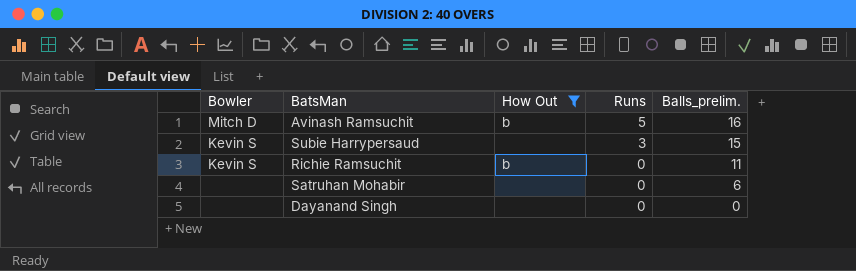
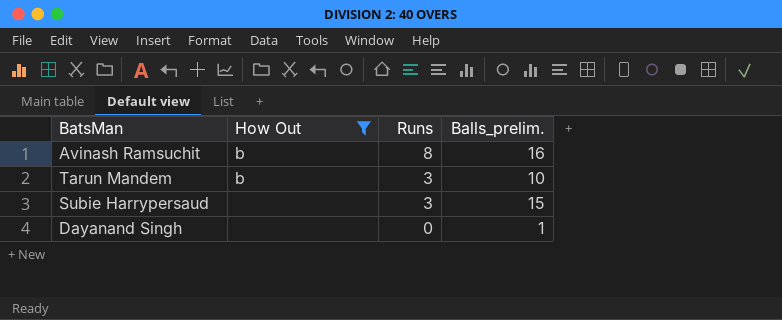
column Bowler | position: 1 -> none
row Richie Ramsuchit: Kevin S | b | 0 | 11 -> none
row Satruhan Mohabir: none | none | 0 | 6 -> none
Avinash Ramsuchit | Runs: 5 -> 8
row Tarun Mandem: none -> b | 3 | 10
Dayanand Singh | Balls_prelim.: 0 -> 1

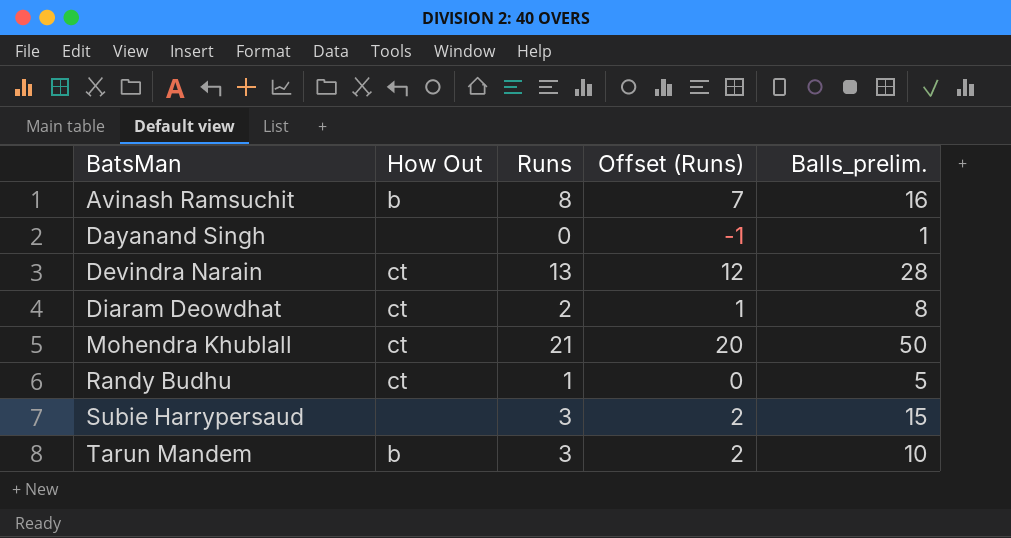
filter: How Out != ct -> none
row order: Runs descending -> BatsMan ascending
column Offset (Runs) | formula: none -> [Runs] - 1

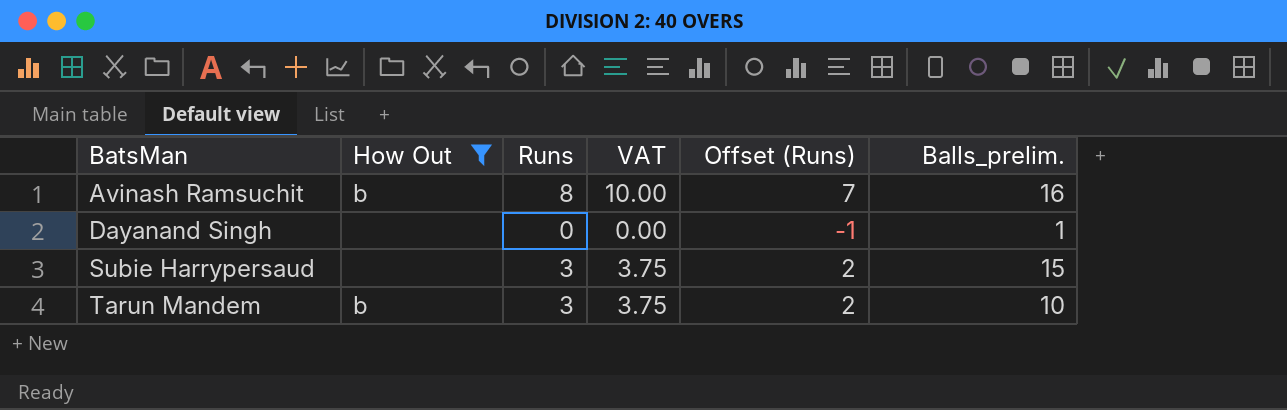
filter: none -> How Out != ct
column VAT | formula: none -> [Runs] * 1.25

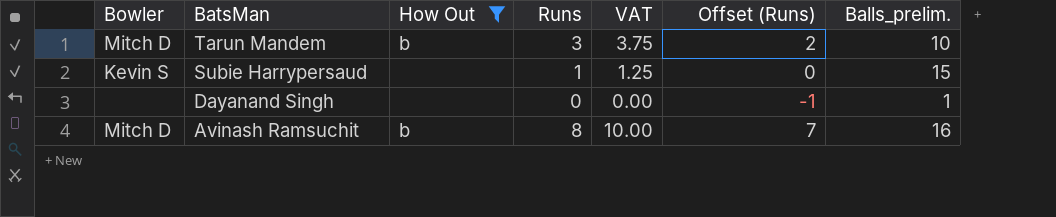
row order: BatsMan ascending -> BatsMan descending
column Bowler | position: none -> 1
Subie Harrypersaud | Runs: 3 -> 1
Subie Harrypersaud | VAT: 3.75 -> 1.25
Subie Harrypersaud | Offset (Runs): 2 -> 0

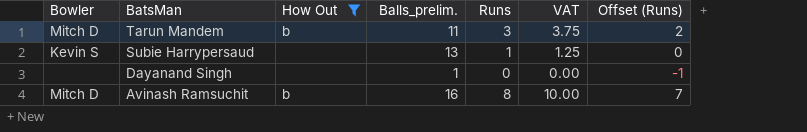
column Balls_prelim. | position: 7 -> 4
Tarun Mandem | Balls_prelim.: 10 -> 11
Subie Harrypersaud | Balls_prelim.: 15 -> 13

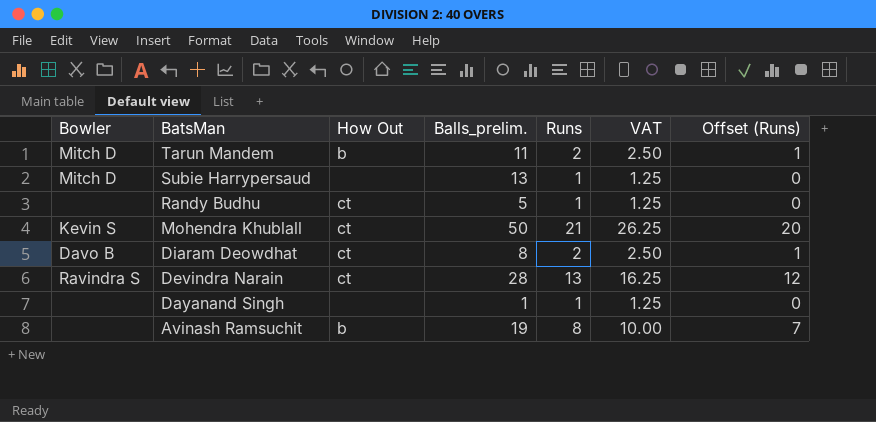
filter: How Out != ct -> none
Tarun Mandem | Runs: 3 -> 2
Tarun Mandem | VAT: 3.75 -> 2.50
Tarun Mandem | Offset (Runs): 2 -> 1
Subie Harrypersaud | Bowler: Kevin S -> Mitch D
Dayanand Singh | Runs: 0 -> 1
Dayanand Singh | VAT: 0.00 -> 1.25
Dayanand Singh | Offset (Runs): -1 -> 0
Avinash Ramsuchit | Bowler: Mitch D -> none
Avinash Ramsuchit | Balls_prelim.: 16 -> 19

